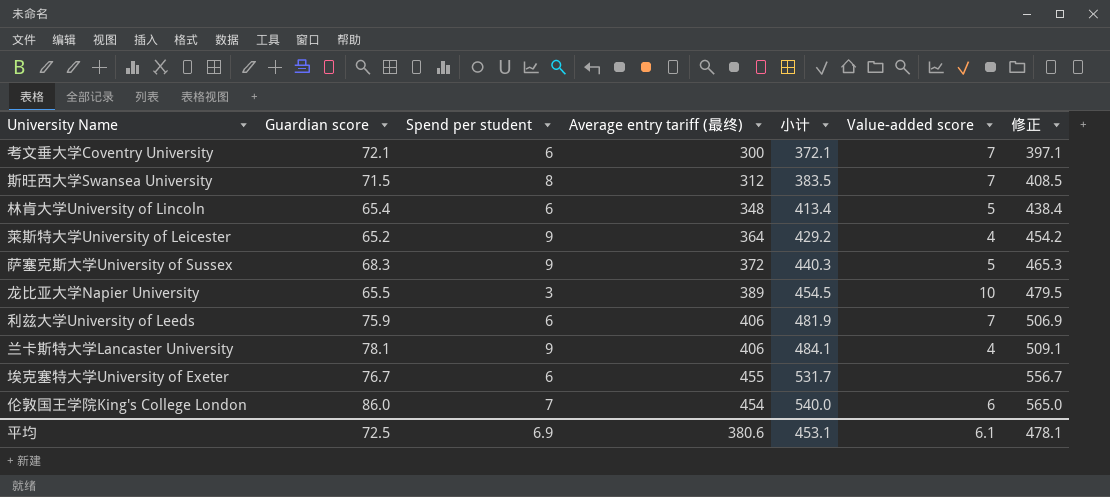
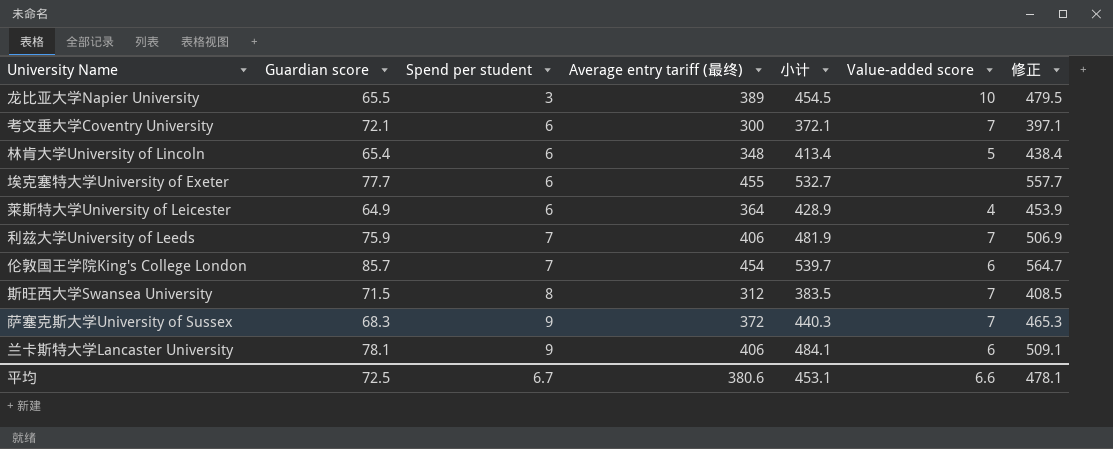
row order: 小计 ascending -> Spend per student ascending
埃克塞特大学University of Exeter | Guardian score: 76.7 -> 77.7
埃克塞特大学University of Exeter | 小计: 531.7 -> 532.7
埃克塞特大学University of Exeter | 修正: 556.7 -> 557.7
莱斯特大学University of Leicester | Guardian score: 65.2 -> 64.9
莱斯特大学University of Leicester | Spend per student: 9 -> 6
莱斯特大学University of Leicester | 小计: 429.2 -> 428.9
莱斯特大学University of Leicester | 修正: 454.2 -> 453.9
利兹大学University of Leeds | Spend per student: 6 -> 7
伦敦国王学院King's College London | Guardian score: 86.0 -> 85.7
伦敦国王学院King's College London | 小计: 540.0 -> 539.7
伦敦国王学院King's College London | 修正: 565.0 -> 564.7
萨塞克斯大学University of Sussex | Value-added score: 5 -> 7
兰卡斯特大学Lancaster University | Value-added score: 4 -> 6
平均 | Spend per student: 6.9 -> 6.7
平均 | Value-added score: 6.1 -> 6.6

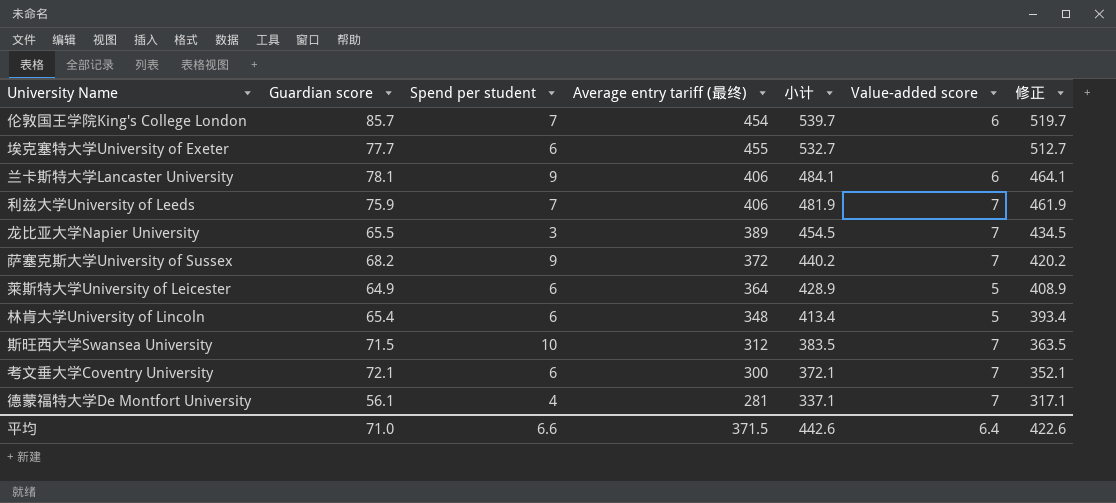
row order: Spend per student ascending -> 小计 descending
column 修正 | formula: [小计] + 25 -> [小计] - 20
龙比亚大学Napier University | Value-added score: 10 -> 7
萨塞克斯大学University of Sussex | Guardian score: 68.3 -> 68.2
萨塞克斯大学University of Sussex | 小计: 440.3 -> 440.2
莱斯特大学University of Leicester | Value-added score: 4 -> 5
斯旺西大学Swansea University | Spend per student: 8 -> 10
row 德蒙福特大学De Montfort University: none -> 56.1 | 4 | 281 | 337.1 | 7 | 317.1
平均 | Guardian score: 72.5 -> 71.0
平均 | Spend per student: 6.7 -> 6.6
平均 | Average entry tariff (最终): 380.6 -> 371.5
平均 | 小计: 453.1 -> 442.6
平均 | Value-added score: 6.6 -> 6.4
平均 | 修正: 478.1 -> 422.6

